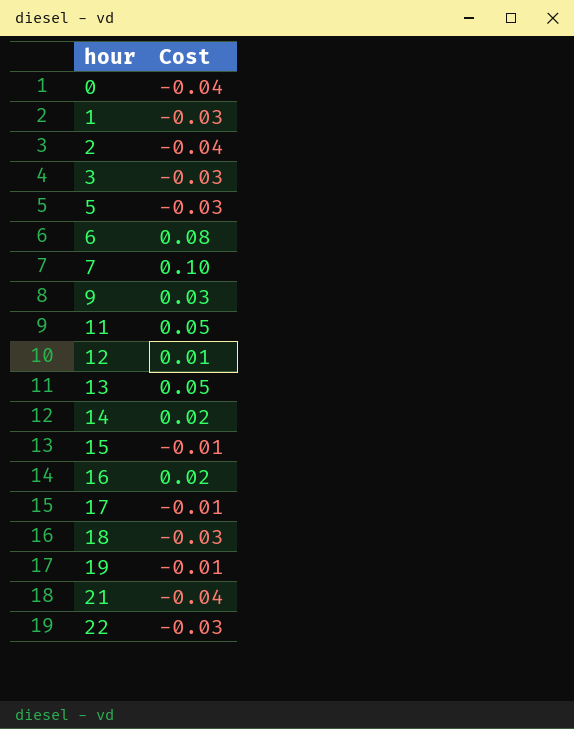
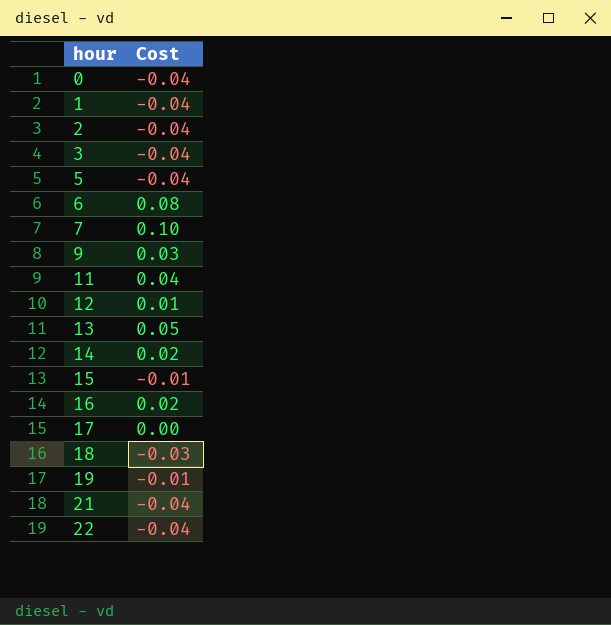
1 | Cost: -0.03 -> -0.04
3 | Cost: -0.03 -> -0.04
5 | Cost: -0.03 -> -0.04
11 | Cost: 0.05 -> 0.04
17 | Cost: -0.01 -> 0.00
22 | Cost: -0.03 -> -0.04

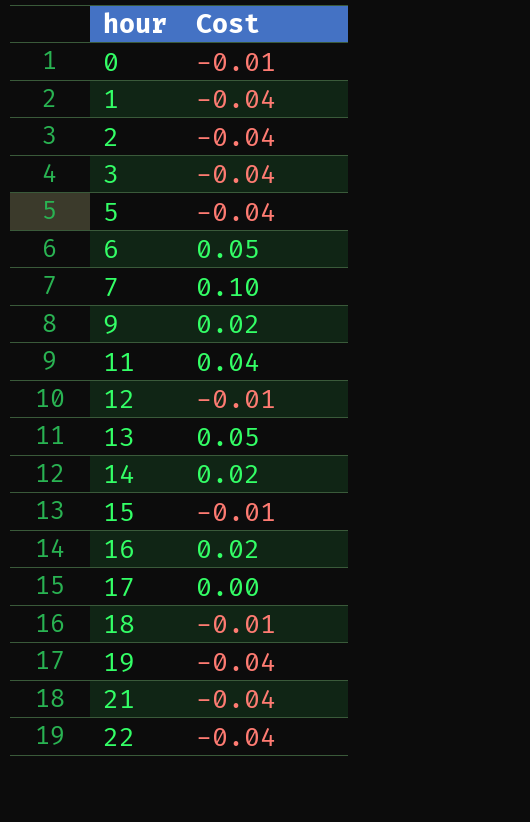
0 | Cost: -0.04 -> -0.01
6 | Cost: 0.08 -> 0.05
9 | Cost: 0.03 -> 0.02
12 | Cost: 0.01 -> -0.01
18 | Cost: -0.03 -> -0.01
19 | Cost: -0.01 -> -0.04

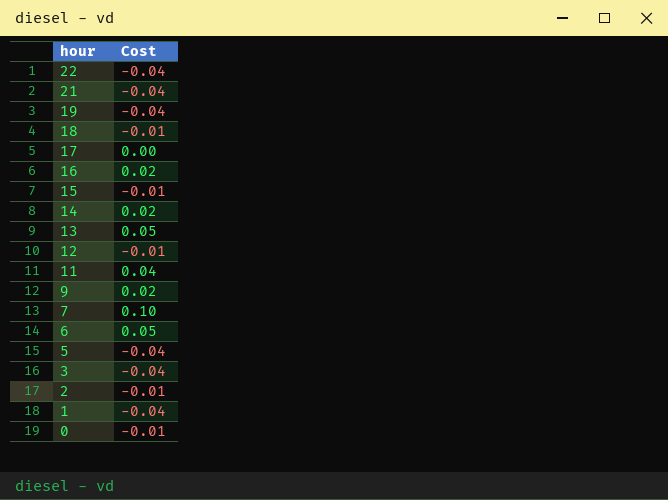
row order: hour ascending -> hour descending
2 | Cost: -0.04 -> -0.01

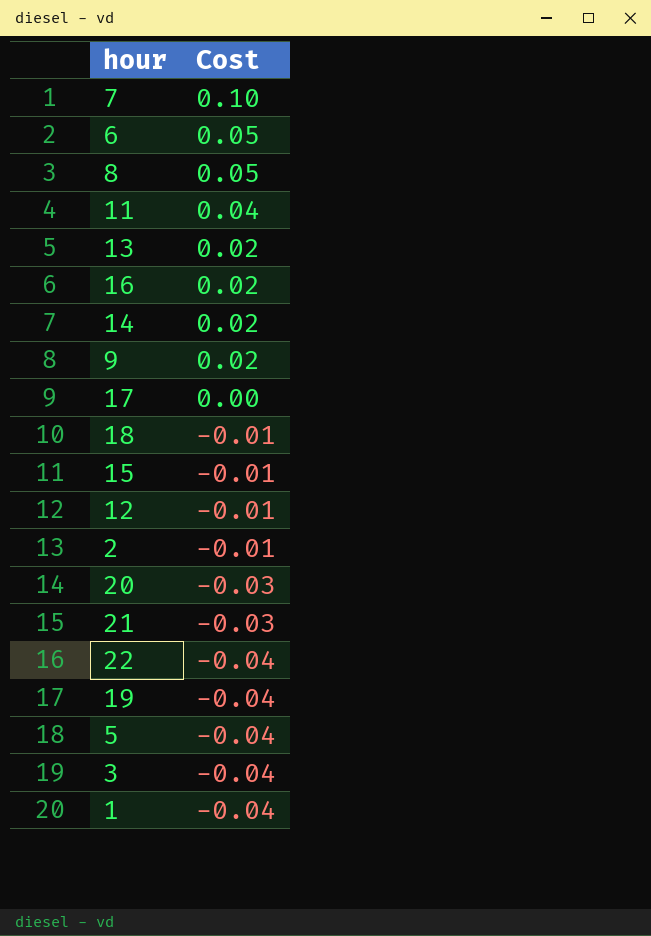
row order: hour descending -> Cost descending
row 0: -0.01 -> none
row 8: none -> 0.05
13 | Cost: 0.05 -> 0.02
row 20: none -> -0.03
21 | Cost: -0.04 -> -0.03

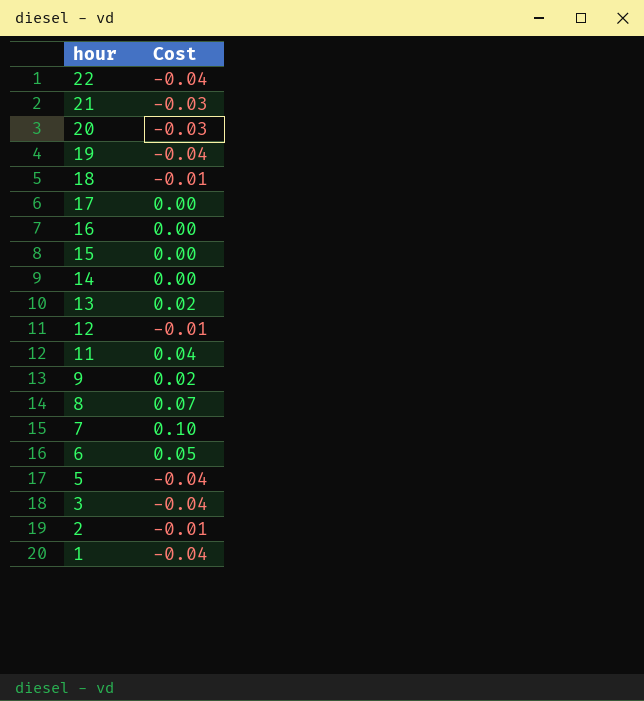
row order: Cost descending -> hour descending
16 | Cost: 0.02 -> 0.00
15 | Cost: -0.01 -> 0.00
14 | Cost: 0.02 -> 0.00
8 | Cost: 0.05 -> 0.07

